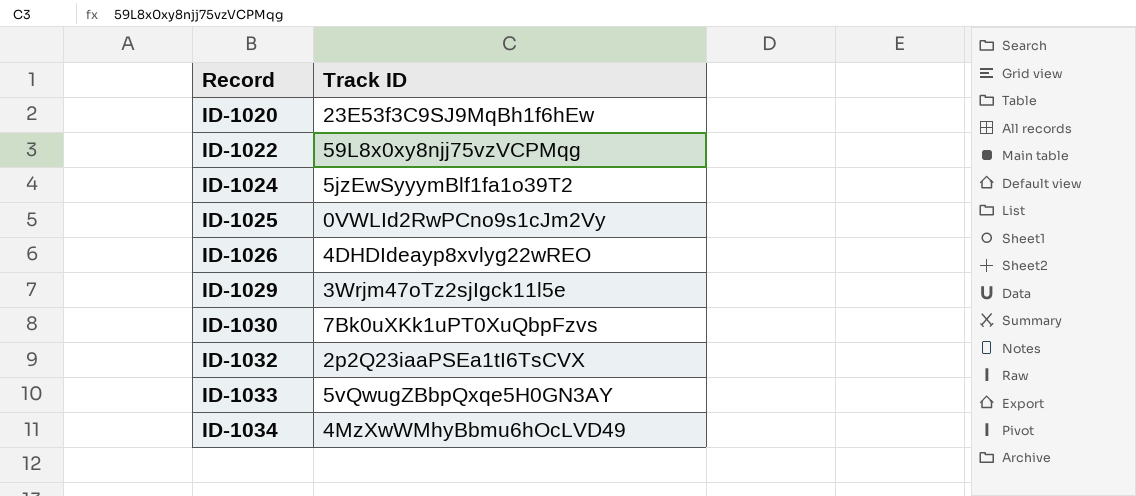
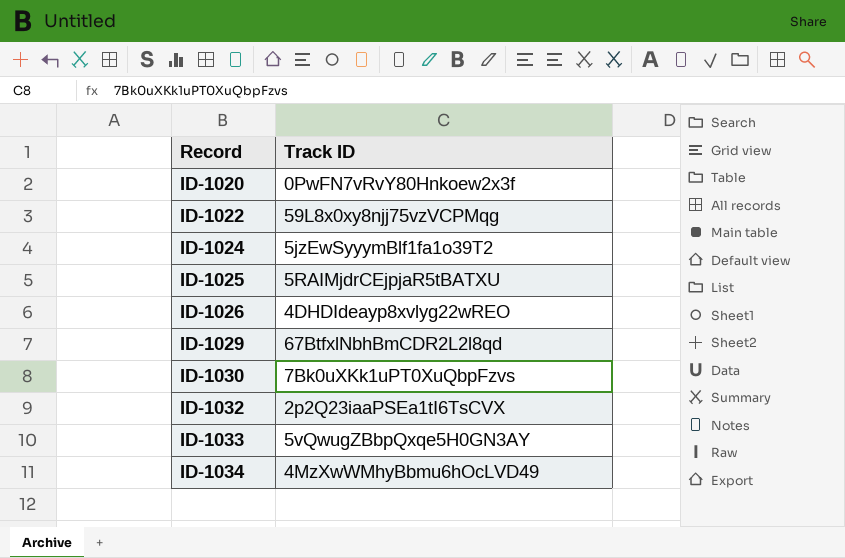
ID-1020 | Track ID: 23E53f3C9SJ9MqBh1f6hEw -> 0PwFN7vRvY80Hnkoew2x3f
ID-1025 | Track ID: 0VWLId2RwPCno9s1cJm2Vy -> 5RAIMjdrCEjpjaR5tBATXU
ID-1029 | Track ID: 3Wrjm47oTz2sjIgck11l5e -> 67BtfxlNbhBmCDR2L2l8qd

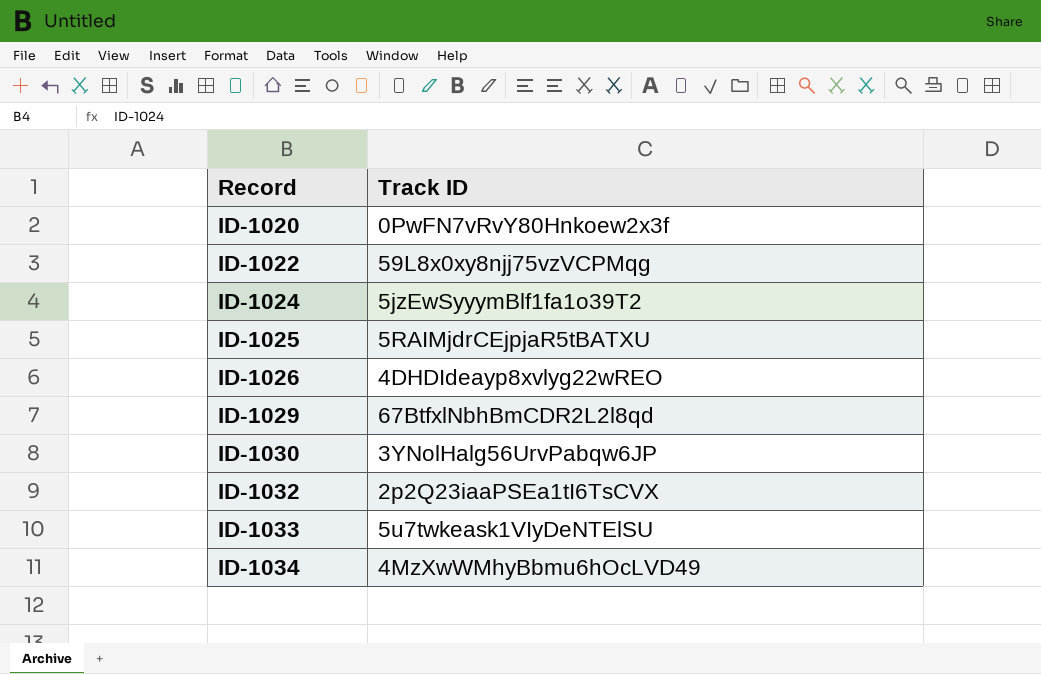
ID-1030 | Track ID: 7Bk0uXKk1uPT0XuQbpFzvs -> 3YNolHalg56UrvPabqw6JP
ID-1033 | Track ID: 5vQwugZBbpQxqe5H0GN3AY -> 5u7twkeask1VIyDeNTElSU

